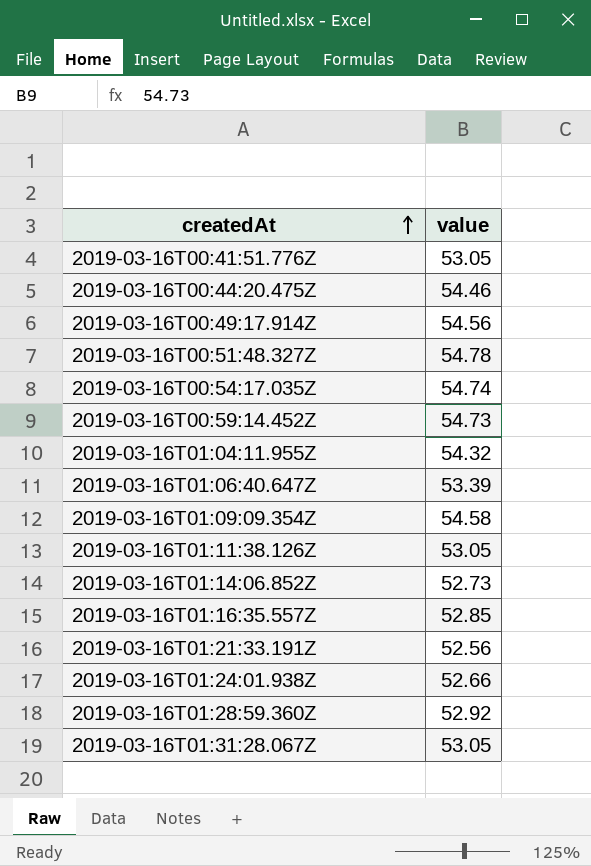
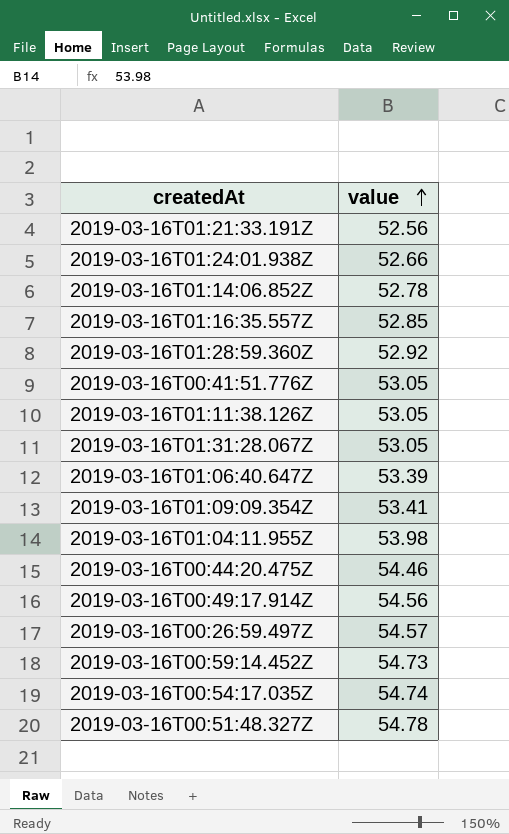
row order: createdAt ascending -> value ascending
2019-03-16T01:14:06.852Z | value: 52.73 -> 52.78
2019-03-16T01:09:09.354Z | value: 54.58 -> 53.41
2019-03-16T01:04:11.955Z | value: 54.32 -> 53.98
row 2019-03-16T00:26:59.497Z: none -> 54.57

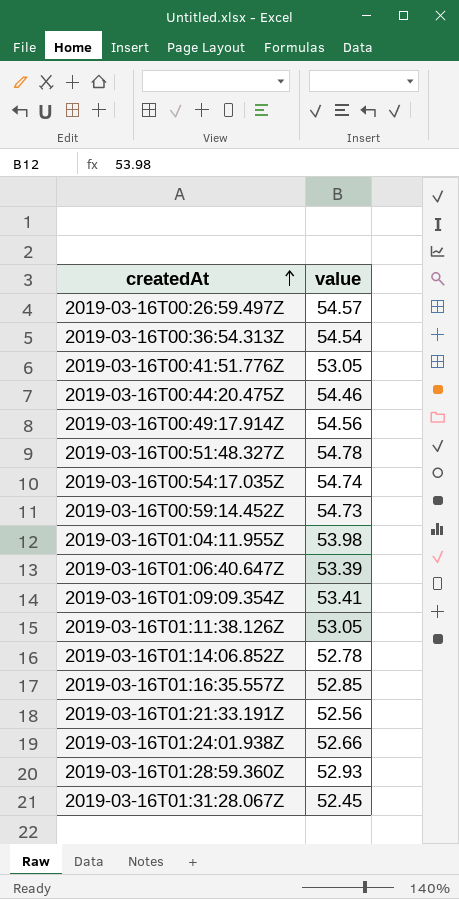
row order: value ascending -> createdAt ascending
row 2019-03-16T00:36:54.313Z: none -> 54.54
2019-03-16T01:28:59.360Z | value: 52.92 -> 52.93
2019-03-16T01:31:28.067Z | value: 53.05 -> 52.45

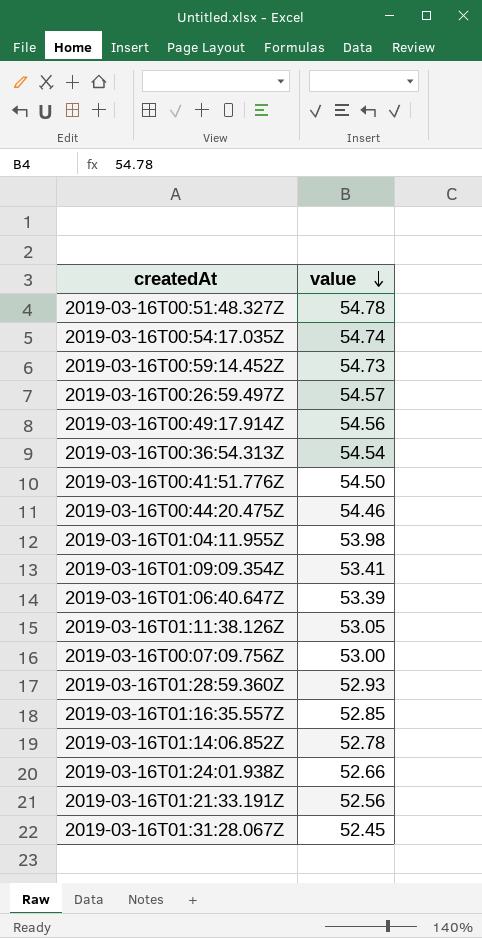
row order: createdAt ascending -> value descending
2019-03-16T00:41:51.776Z | value: 53.05 -> 54.50
row 2019-03-16T00:07:09.756Z: none -> 53.00

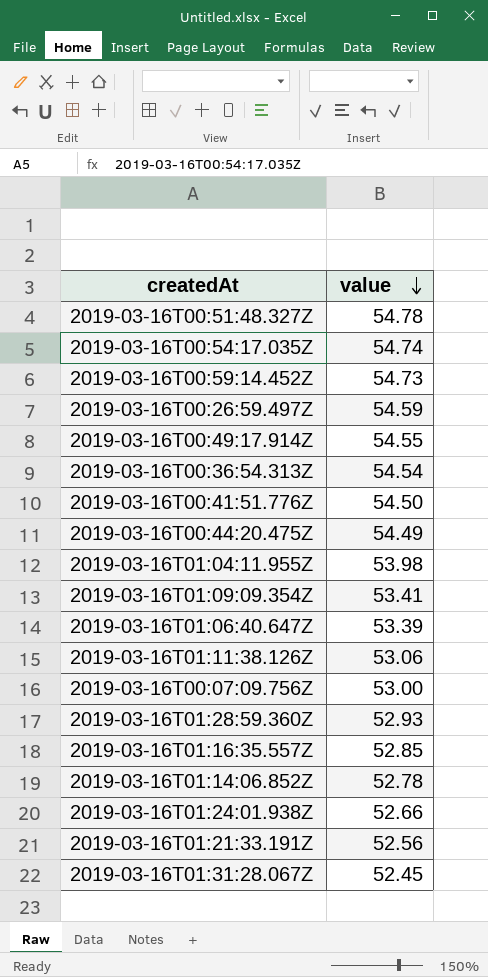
2019-03-16T00:26:59.497Z | value: 54.57 -> 54.59
2019-03-16T00:49:17.914Z | value: 54.56 -> 54.55
2019-03-16T00:44:20.475Z | value: 54.46 -> 54.49
2019-03-16T01:11:38.126Z | value: 53.05 -> 53.06

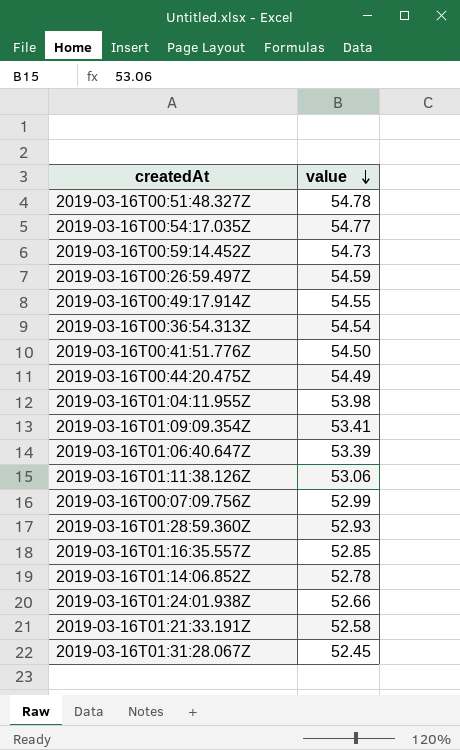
2019-03-16T00:54:17.035Z | value: 54.74 -> 54.77
2019-03-16T00:07:09.756Z | value: 53.00 -> 52.99
2019-03-16T01:21:33.191Z | value: 52.56 -> 52.58

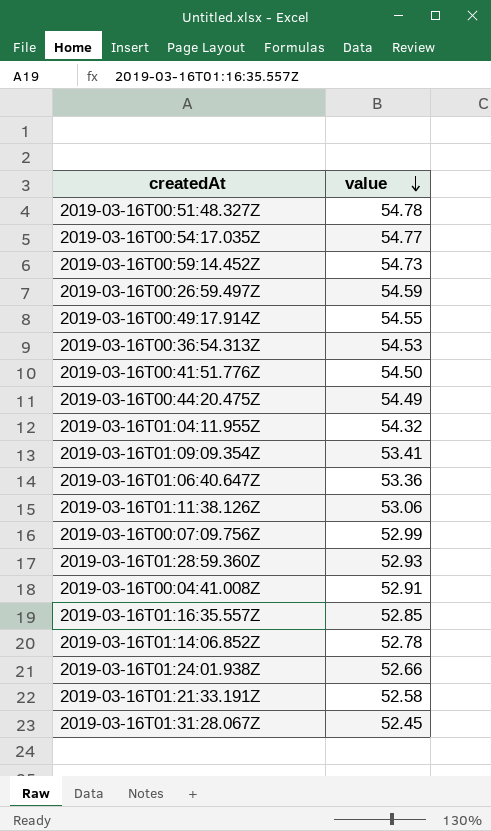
2019-03-16T00:36:54.313Z | value: 54.54 -> 54.53
2019-03-16T01:04:11.955Z | value: 53.98 -> 54.32
2019-03-16T01:06:40.647Z | value: 53.39 -> 53.36
row 2019-03-16T00:04:41.008Z: none -> 52.91

